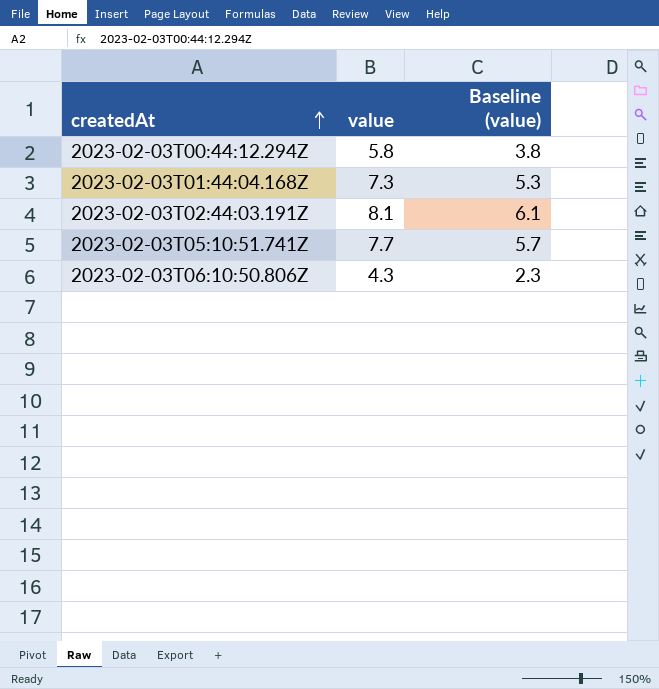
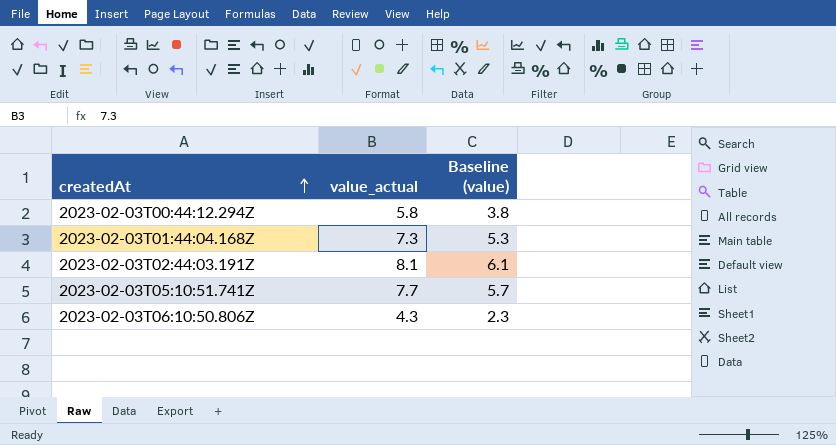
column name: value -> value_actual

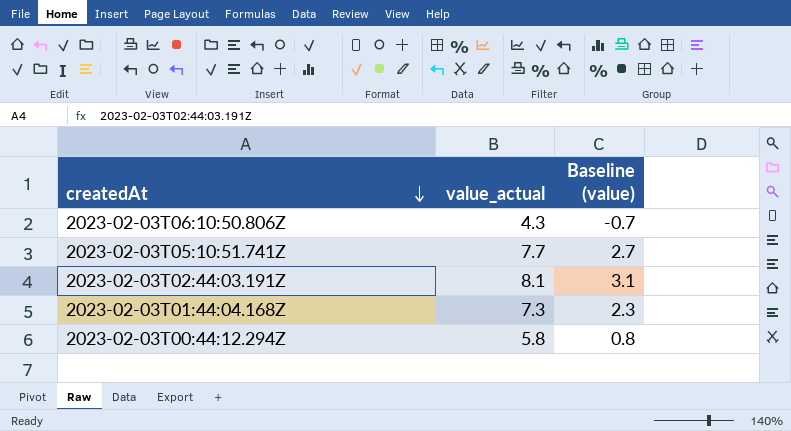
row order: createdAt ascending -> createdAt descending
column Baseline (value) | formula: [value_actual] - 2 -> [value_actual] - 5

